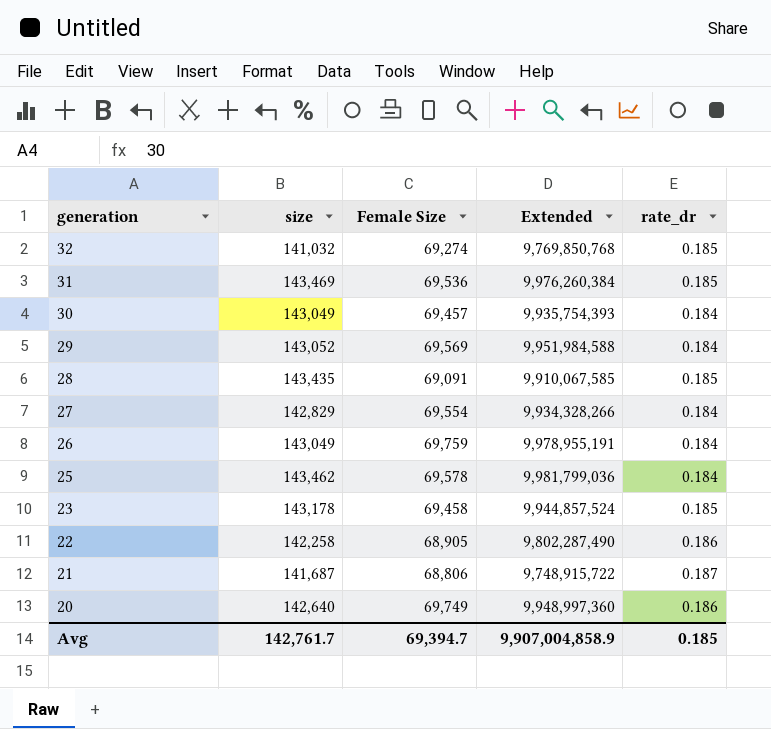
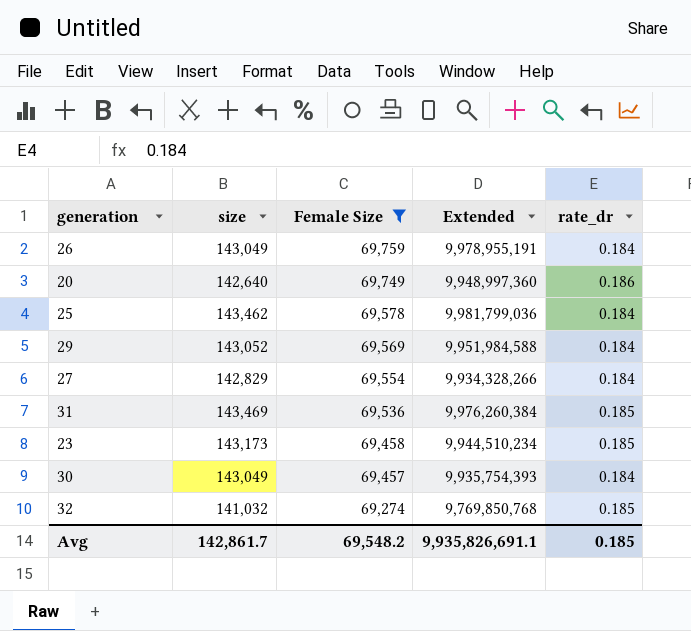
filter: none -> Female Size >= 69,274
row order: generation descending -> Female Size descending
23 | size: 143,178 -> 143,173
23 | Extended: 9,944,857,524 -> 9,944,510,234
Avg | size: 142,761.7 -> 142,861.7
Avg | Female Size: 69,394.7 -> 69,548.2
Avg | Extended: 9,907,004,858.9 -> 9,935,826,691.1

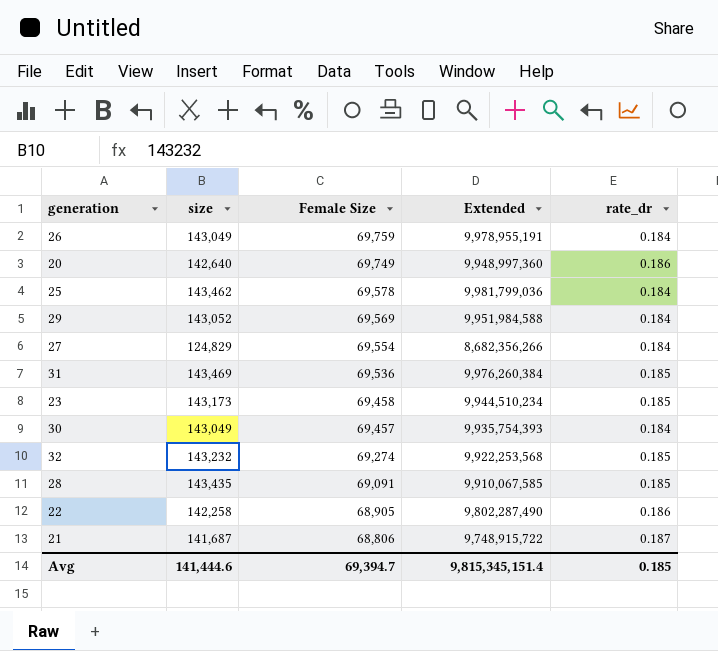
filter: Female Size >= 69,274 -> none
27 | size: 142,829 -> 124,829
27 | Extended: 9,934,328,266 -> 8,682,356,266
32 | size: 141,032 -> 143,232
32 | Extended: 9,769,850,768 -> 9,922,253,568
Avg | size: 142,861.7 -> 141,444.6
Avg | Female Size: 69,548.2 -> 69,394.7
Avg | Extended: 9,935,826,691.1 -> 9,815,345,151.4

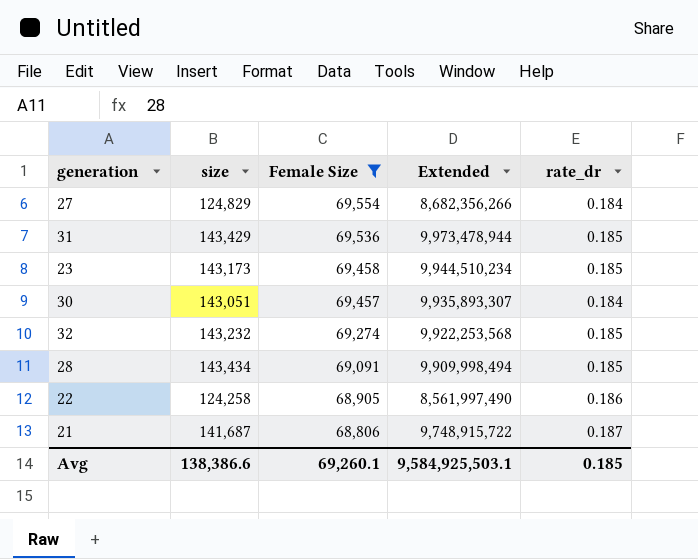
filter: none -> Female Size <= 69,554
31 | size: 143,469 -> 143,429
31 | Extended: 9,976,260,384 -> 9,973,478,944
30 | size: 143,049 -> 143,051
30 | Extended: 9,935,754,393 -> 9,935,893,307
28 | size: 143,435 -> 143,434
28 | Extended: 9,910,067,585 -> 9,909,998,494
22 | size: 142,258 -> 124,258
22 | Extended: 9,802,287,490 -> 8,561,997,490
Avg | size: 141,444.6 -> 138,386.6
Avg | Female Size: 69,394.7 -> 69,260.1
Avg | Extended: 9,815,345,151.4 -> 9,584,925,503.1

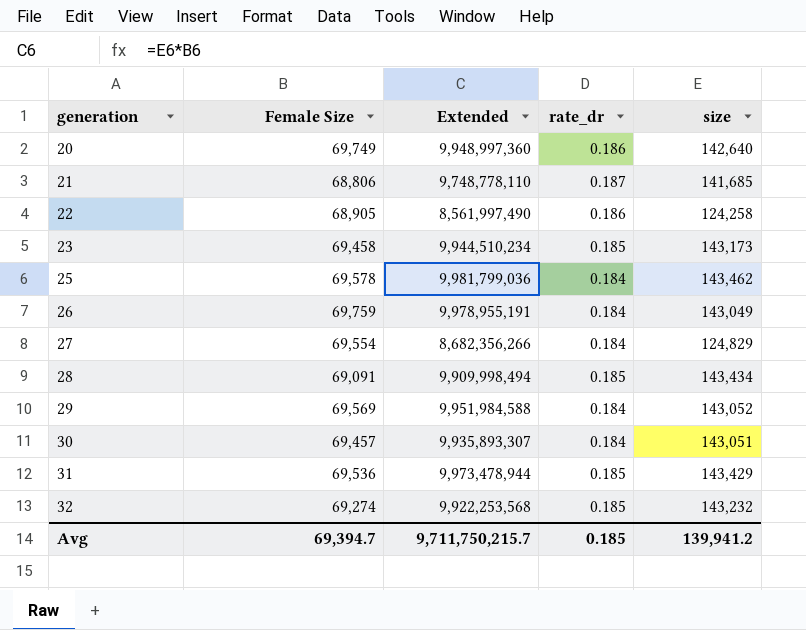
filter: Female Size <= 69,554 -> none
row order: Female Size descending -> generation ascending
column size | position: 2 -> 5
21 | Extended: 9,748,915,722 -> 9,748,778,110
21 | size: 141,687 -> 141,685
Avg | Female Size: 69,260.1 -> 69,394.7
Avg | Extended: 9,584,925,503.1 -> 9,711,750,215.7
Avg | size: 138,386.6 -> 139,941.2

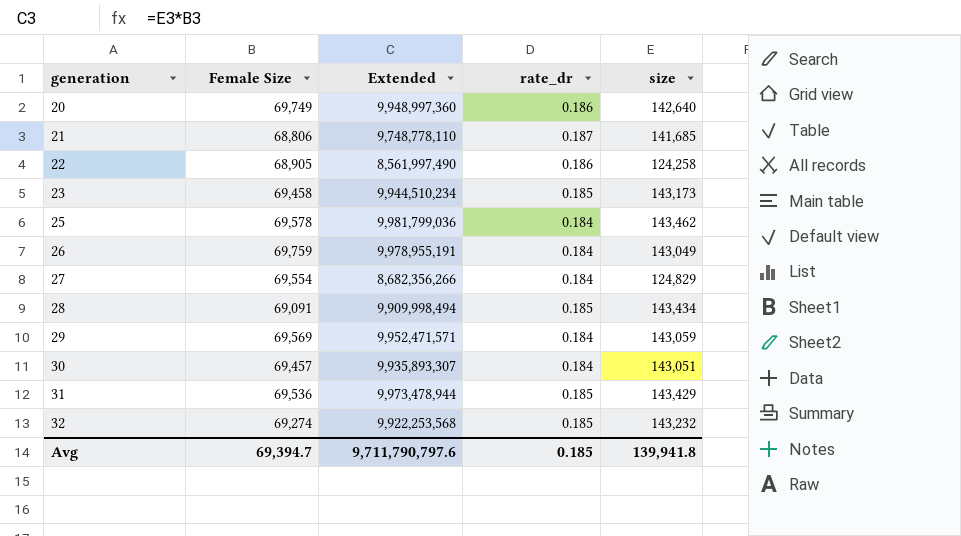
29 | Extended: 9,951,984,588 -> 9,952,471,571
29 | size: 143,052 -> 143,059
Avg | Extended: 9,711,750,215.7 -> 9,711,790,797.6
Avg | size: 139,941.2 -> 139,941.8

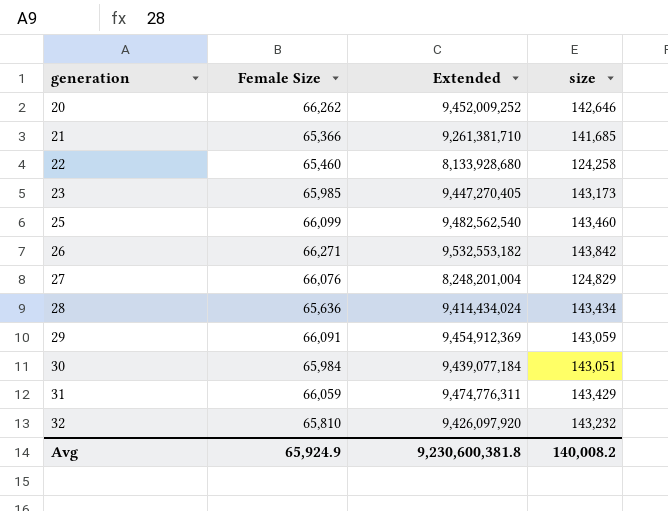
column rate_dr | position: 4 -> none
20 | Female Size: 69,749 -> 66,262
20 | Extended: 9,948,997,360 -> 9,452,009,252
20 | size: 142,640 -> 142,646
21 | Female Size: 68,806 -> 65,366
21 | Extended: 9,748,778,110 -> 9,261,381,710
22 | Female Size: 68,905 -> 65,460
22 | Extended: 8,561,997,490 -> 8,133,928,680
23 | Female Size: 69,458 -> 65,985
23 | Extended: 9,944,510,234 -> 9,447,270,405
25 | Female Size: 69,578 -> 66,099
25 | Extended: 9,981,799,036 -> 9,482,562,540
25 | size: 143,462 -> 143,460
26 | Female Size: 69,759 -> 66,271
26 | Extended: 9,978,955,191 -> 9,532,553,182
26 | size: 143,049 -> 143,842
27 | Female Size: 69,554 -> 66,076
27 | Extended: 8,682,356,266 -> 8,248,201,004
28 | Female Size: 69,091 -> 65,636
28 | Extended: 9,909,998,494 -> 9,414,434,024
29 | Female Size: 69,569 -> 66,091
29 | Extended: 9,952,471,571 -> 9,454,912,369
30 | Female Size: 69,457 -> 65,984
30 | Extended: 9,935,893,307 -> 9,439,077,184
31 | Female Size: 69,536 -> 66,059
31 | Extended: 9,973,478,944 -> 9,474,776,311
32 | Female Size: 69,274 -> 65,810
32 | Extended: 9,922,253,568 -> 9,426,097,920
Avg | Female Size: 69,394.7 -> 65,924.9
Avg | Extended: 9,711,790,797.6 -> 9,230,600,381.8
Avg | size: 139,941.8 -> 140,008.2

